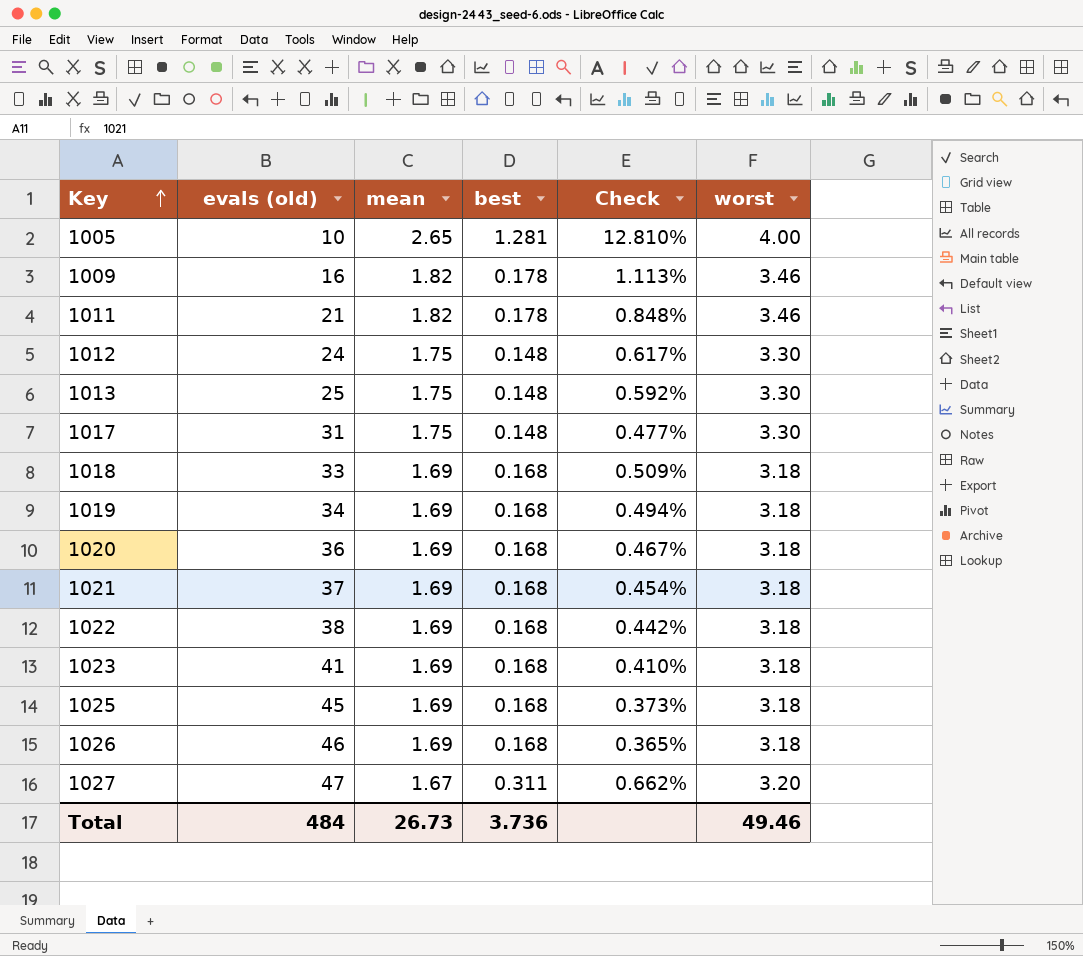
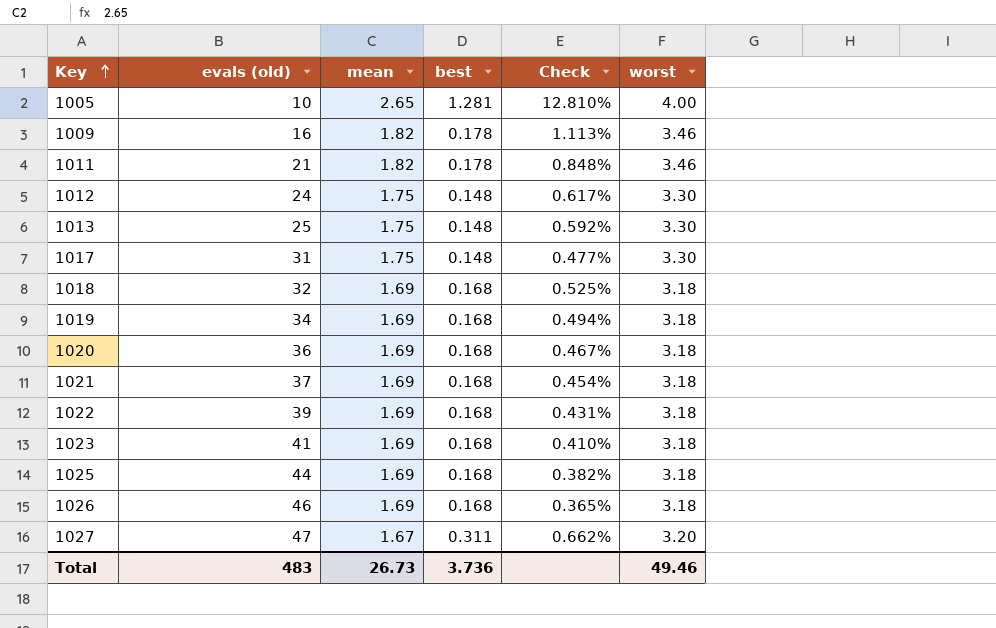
1018 | evals (old): 33 -> 32
1018 | Check: 0.509% -> 0.525%
1022 | evals (old): 38 -> 39
1022 | Check: 0.442% -> 0.431%
1025 | evals (old): 45 -> 44
1025 | Check: 0.373% -> 0.382%
Total | evals (old): 484 -> 483

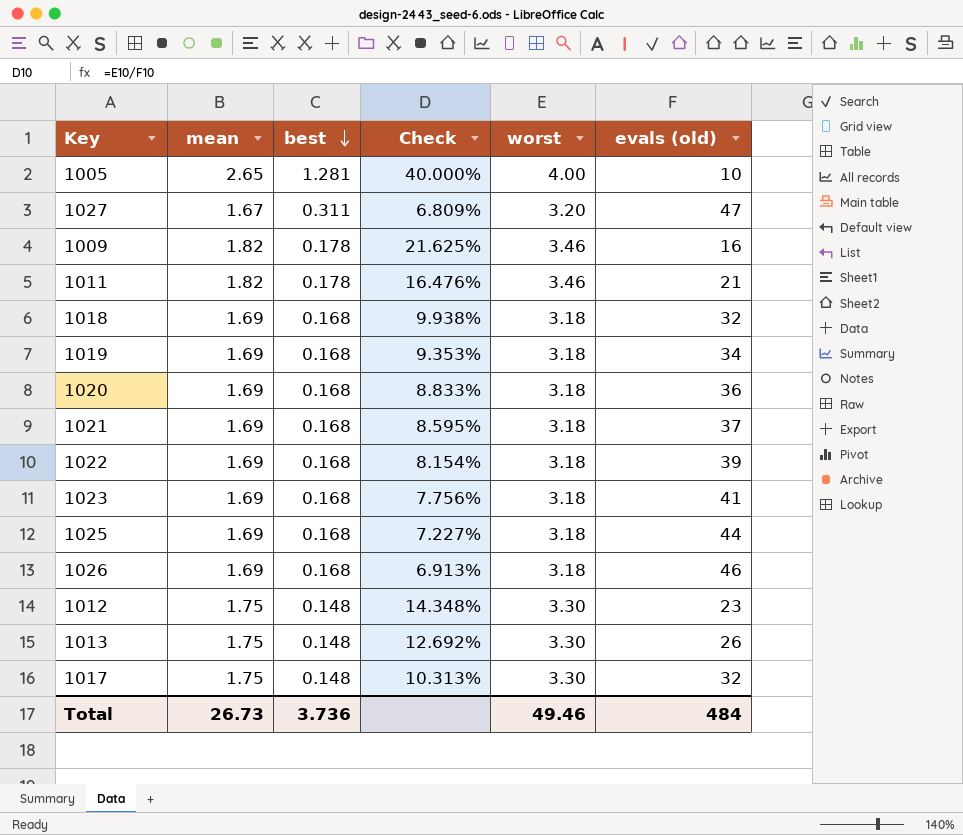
row order: Key ascending -> best descending
column Check | formula: [best] / [evals (old)] -> [worst] / [evals (old)]
column evals (old) | position: 2 -> 6
1012 | evals (old): 24 -> 23
1013 | evals (old): 25 -> 26
1017 | evals (old): 31 -> 32
Total | evals (old): 483 -> 484

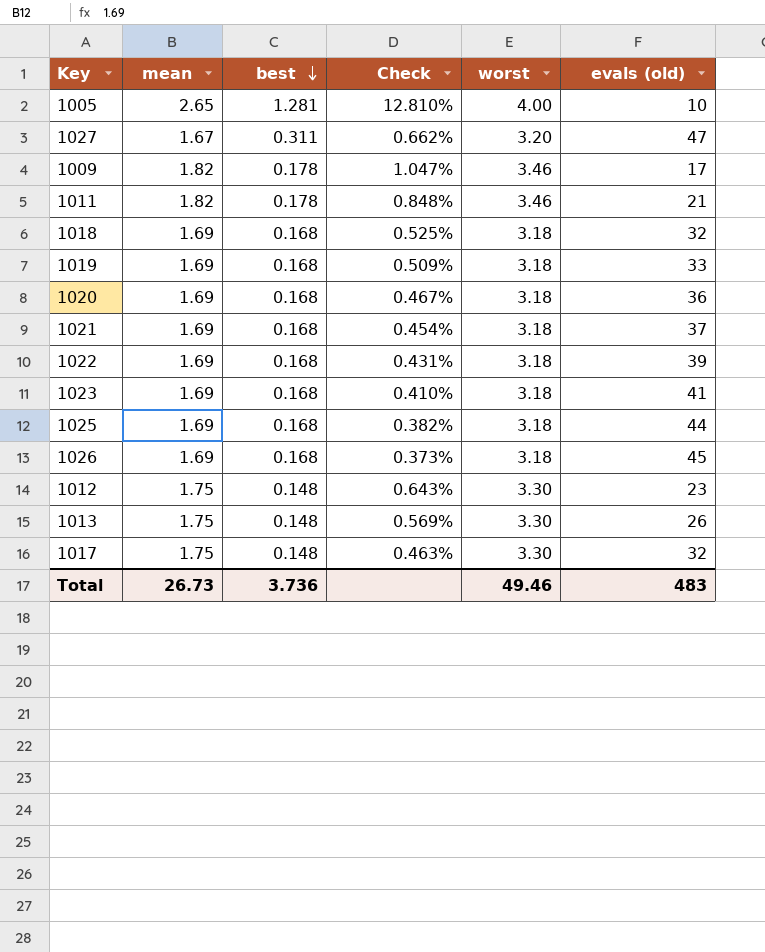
column Check | formula: [worst] / [evals (old)] -> [best] / [evals (old)]
1009 | evals (old): 16 -> 17
1019 | evals (old): 34 -> 33
1026 | evals (old): 46 -> 45
Total | evals (old): 484 -> 483

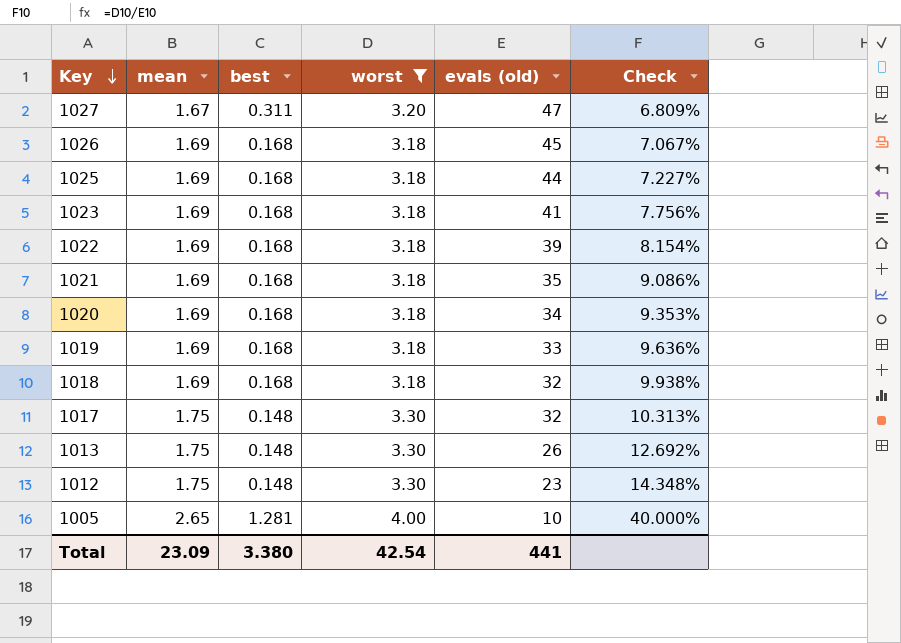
filter: none -> worst != 3.46
row order: best descending -> Key descending
column Check | formula: [best] / [evals (old)] -> [worst] / [evals (old)]
column Check | position: 4 -> 6
1021 | evals (old): 37 -> 35
1020 | evals (old): 36 -> 34
Total | mean: 26.73 -> 23.09
Total | best: 3.736 -> 3.380
Total | worst: 49.46 -> 42.54
Total | evals (old): 483 -> 441

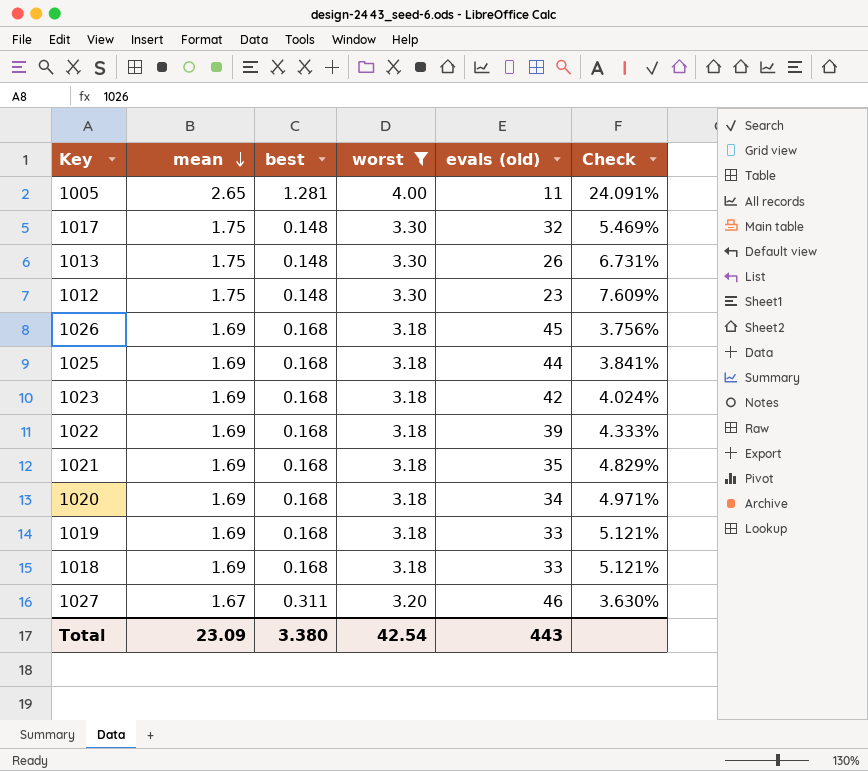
row order: Key descending -> mean descending
column Check | formula: [worst] / [evals (old)] -> [mean] / [evals (old)]
1005 | evals (old): 10 -> 11
1023 | evals (old): 41 -> 42
1018 | evals (old): 32 -> 33
1027 | evals (old): 47 -> 46
Total | evals (old): 441 -> 443

